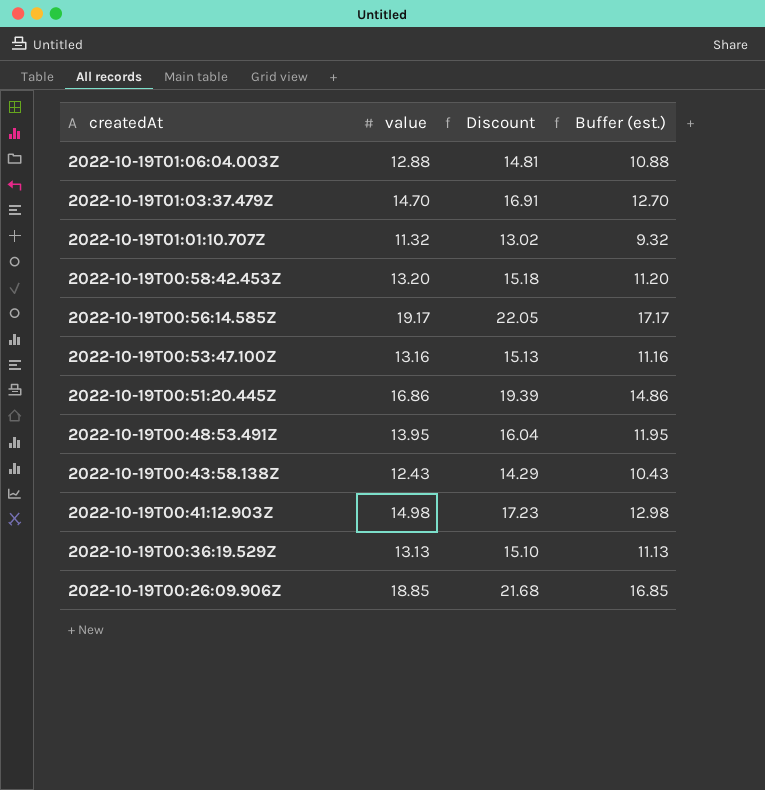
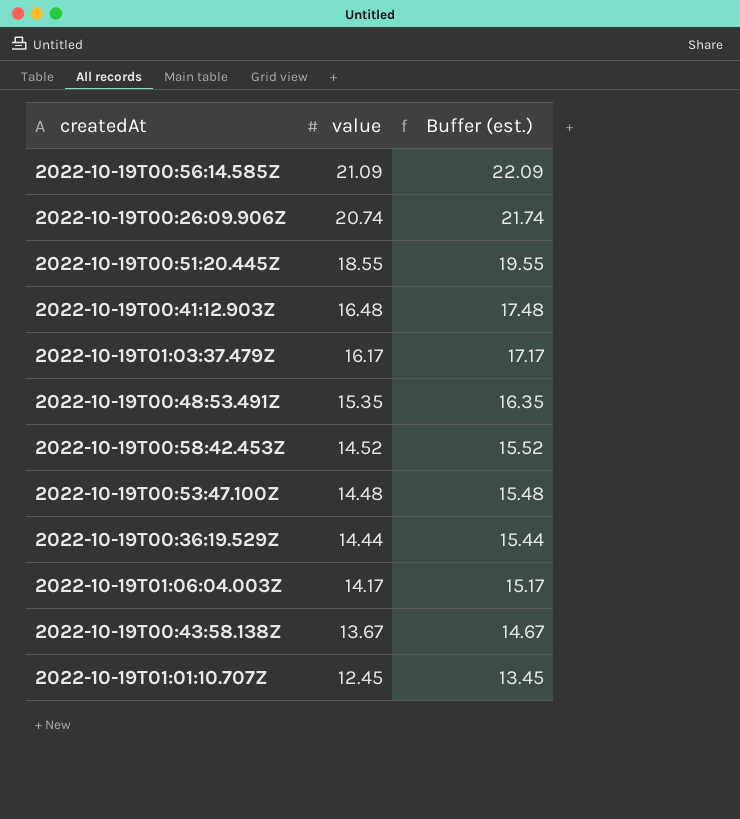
row order: createdAt descending -> value descending
column Discount | formula: [value] * 1.15 -> none
column Buffer (est.) | formula: [value] - 2 -> [value] + 1
2022-10-19T00:56:14.585Z | value: 19.17 -> 21.09
2022-10-19T00:26:09.906Z | value: 18.85 -> 20.74
2022-10-19T00:51:20.445Z | value: 16.86 -> 18.55
2022-10-19T00:41:12.903Z | value: 14.98 -> 16.48
2022-10-19T01:03:37.479Z | value: 14.70 -> 16.17
2022-10-19T00:48:53.491Z | value: 13.95 -> 15.35
2022-10-19T00:58:42.453Z | value: 13.20 -> 14.52
2022-10-19T00:53:47.100Z | value: 13.16 -> 14.48
2022-10-19T00:36:19.529Z | value: 13.13 -> 14.44
2022-10-19T01:06:04.003Z | value: 12.88 -> 14.17
2022-10-19T00:43:58.138Z | value: 12.43 -> 13.67
2022-10-19T01:01:10.707Z | value: 11.32 -> 12.45

